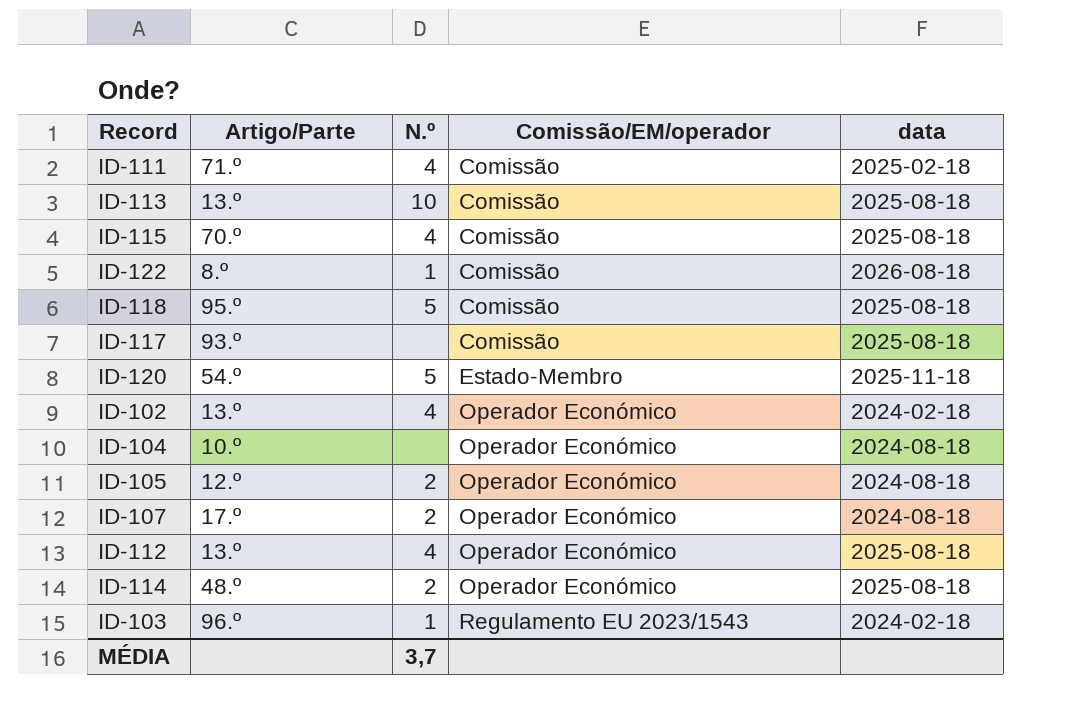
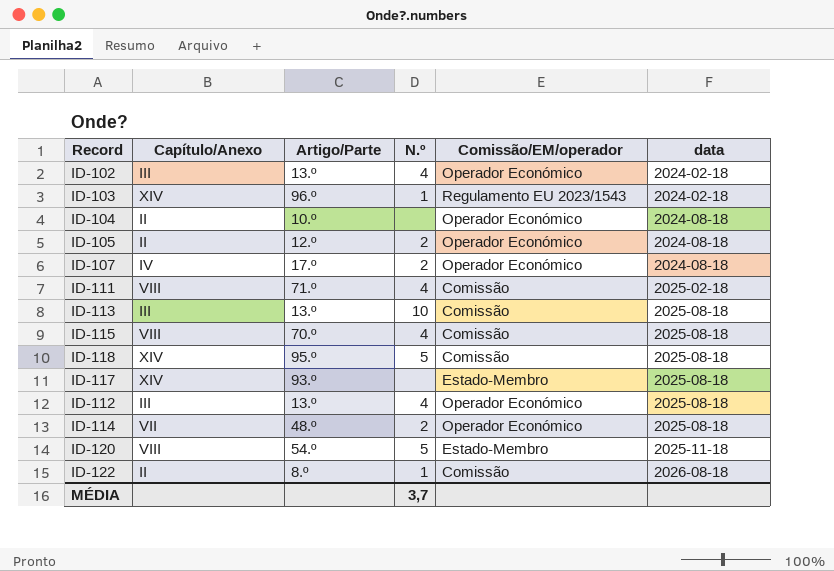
row order: Comissão/EM/operador ascending -> data ascending
column Capítulo/Anexo | position: none -> 2
ID-117 | Comissão/EM/operador: Comissão -> Estado-Membro

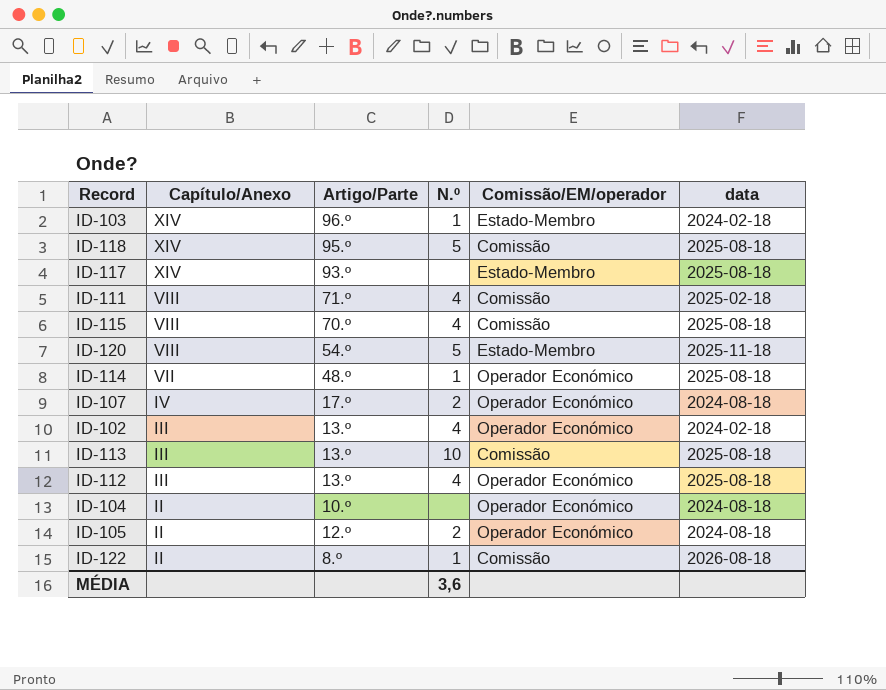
row order: data ascending -> Capítulo/Anexo descending
ID-103 | Comissão/EM/operador: Regulamento EU 2023/1543 -> Estado-Membro
ID-114 | N.º: 2 -> 1
MÉDIA | N.º: 3,7 -> 3,6

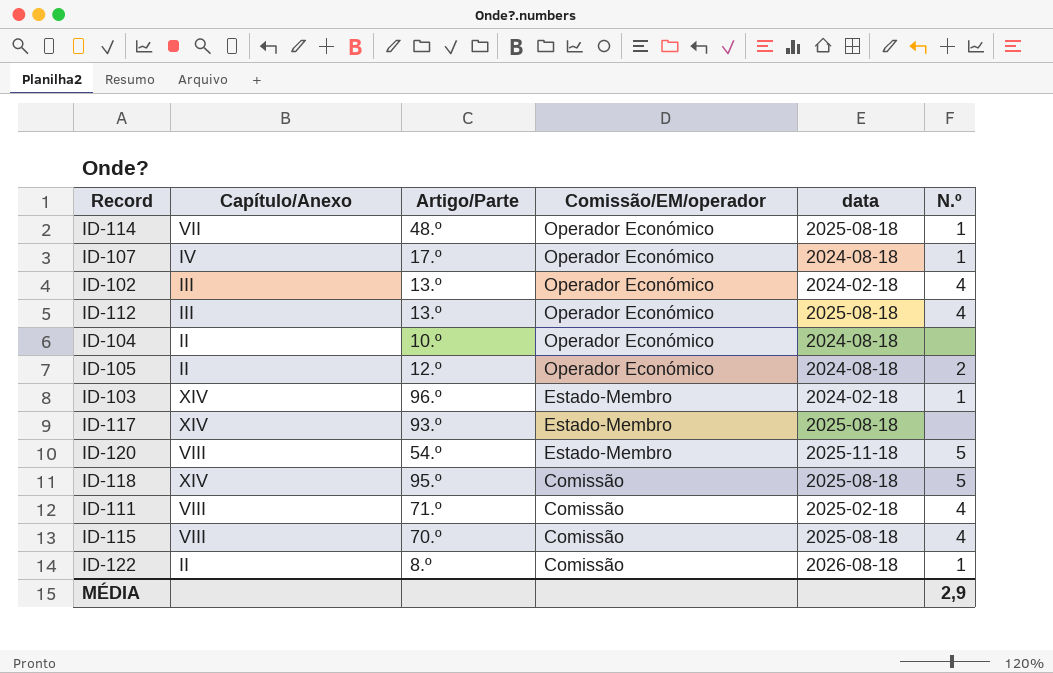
row order: Capítulo/Anexo descending -> Comissão/EM/operador descending
column N.º | position: 4 -> 6
row ID-113: III | 13.º | 10 | Comissão | 2025-08-18 -> none
ID-107 | N.º: 2 -> 1
MÉDIA | N.º: 3,6 -> 2,9

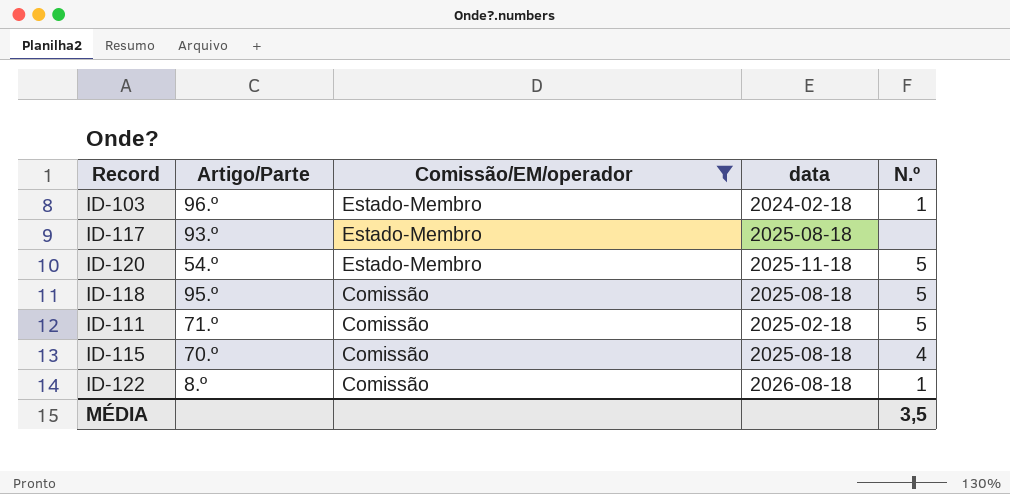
filter: none -> Comissão/EM/operador != Operador Económico
column Capítulo/Anexo | position: 2 -> none
ID-111 | N.º: 4 -> 5
MÉDIA | N.º: 2,9 -> 3,5

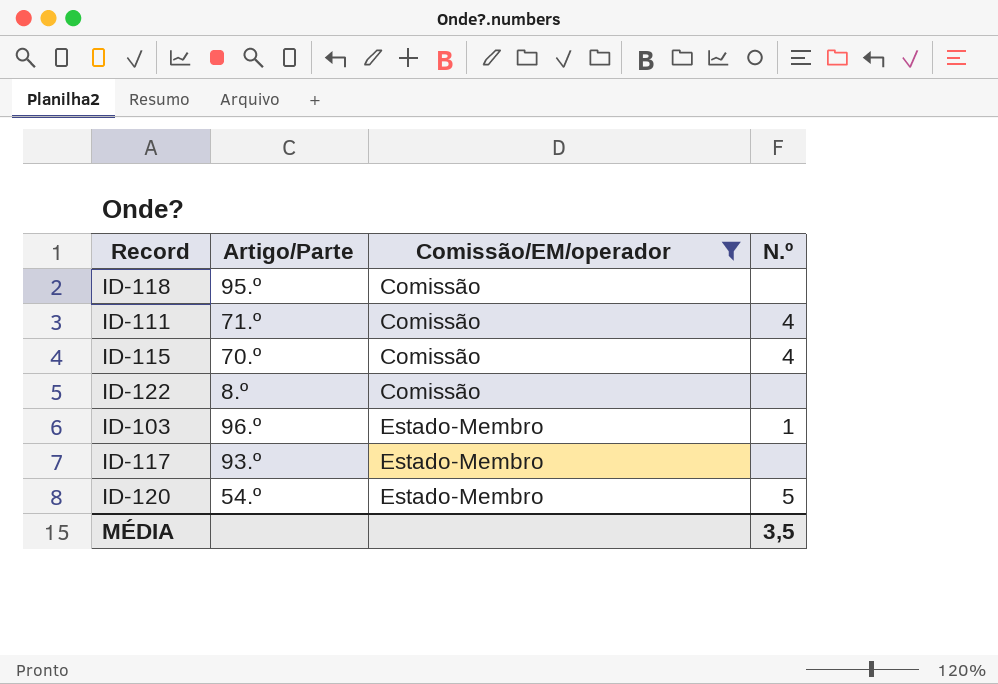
row order: Comissão/EM/operador descending -> Comissão/EM/operador ascending
column data | position: 4 -> none
ID-118 | N.º: 5 -> none
ID-111 | N.º: 5 -> 4
ID-122 | N.º: 1 -> none

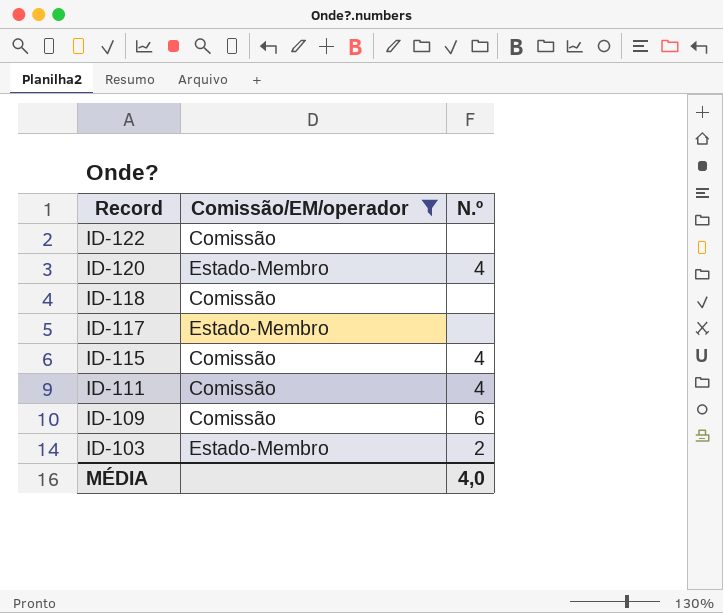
row order: Comissão/EM/operador ascending -> Record descending
column Artigo/Parte | position: 2 -> none
ID-120 | N.º: 5 -> 4
row ID-109: none -> Comissão | 6
ID-103 | N.º: 1 -> 2
MÉDIA | N.º: 3,5 -> 4,0

